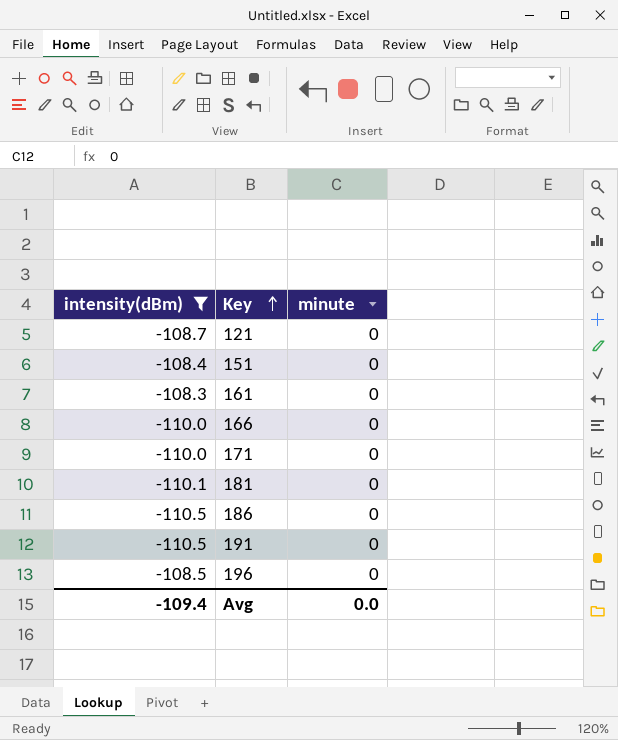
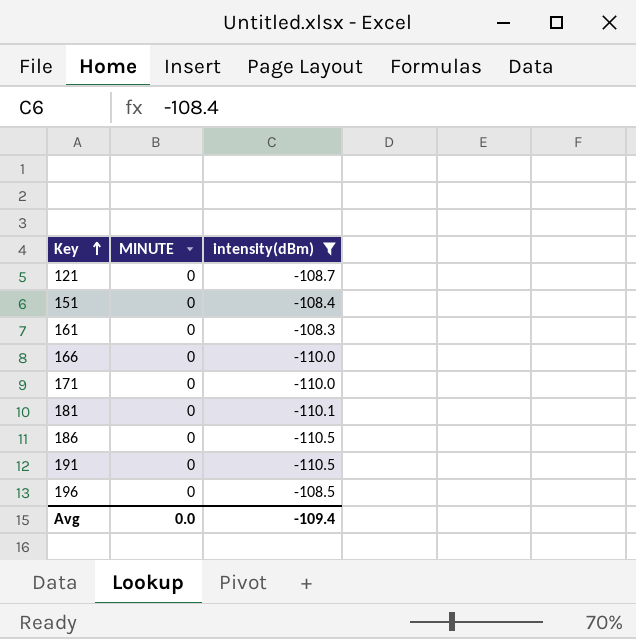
column name: minute -> MINUTE
column intensity(dBm) | position: 1 -> 3

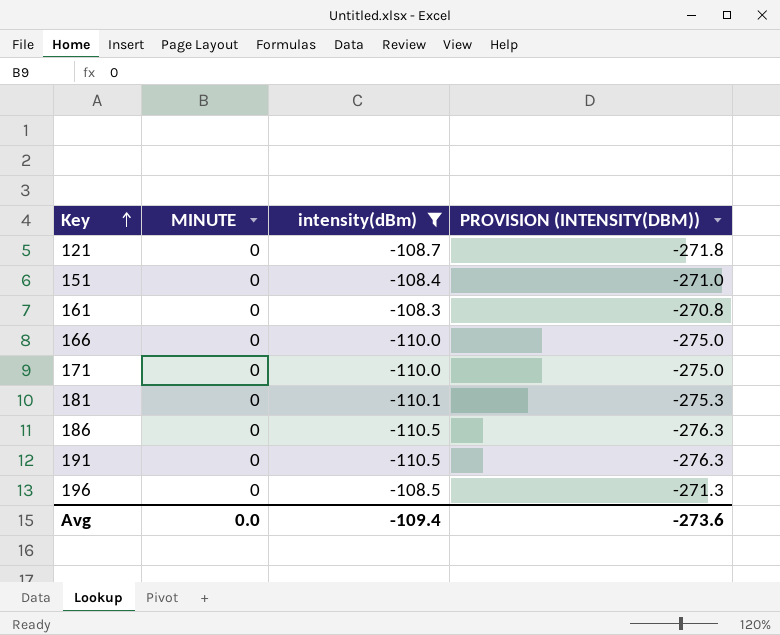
column PROVISION (INTENSITY(DBM)) | formula: none -> [intensity(dBm)] * 2.5

